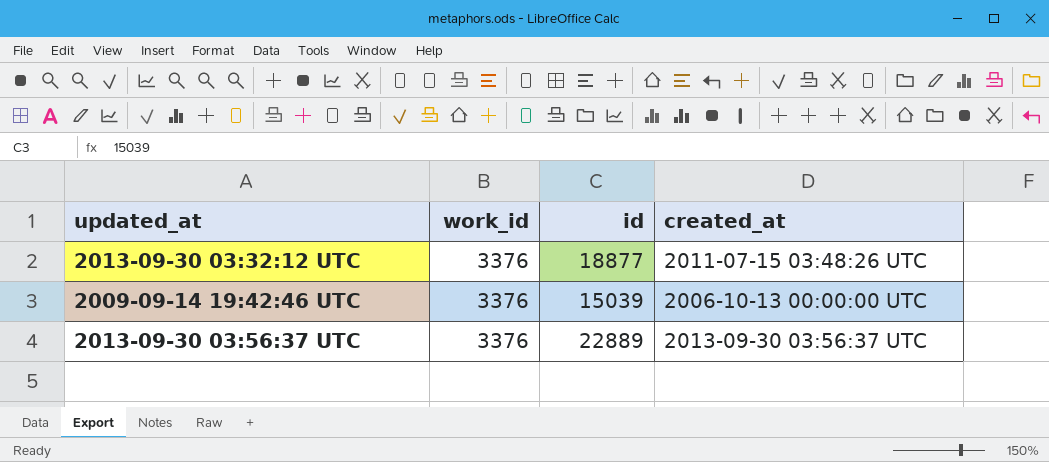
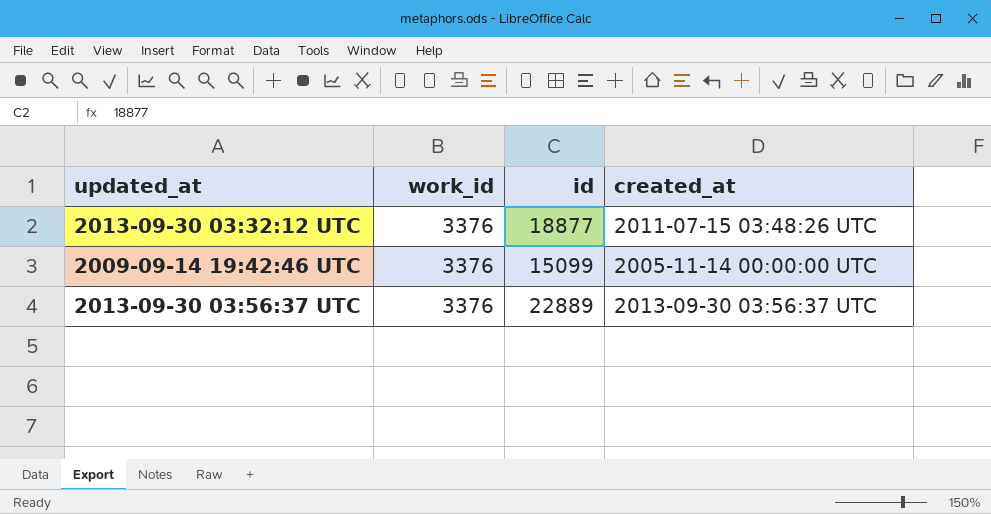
2009-09-14 19:42:46 UTC | id: 15039 -> 15099
2009-09-14 19:42:46 UTC | created_at: 2006-10-13 00:00:00 UTC -> 2005-11-14 00:00:00 UTC

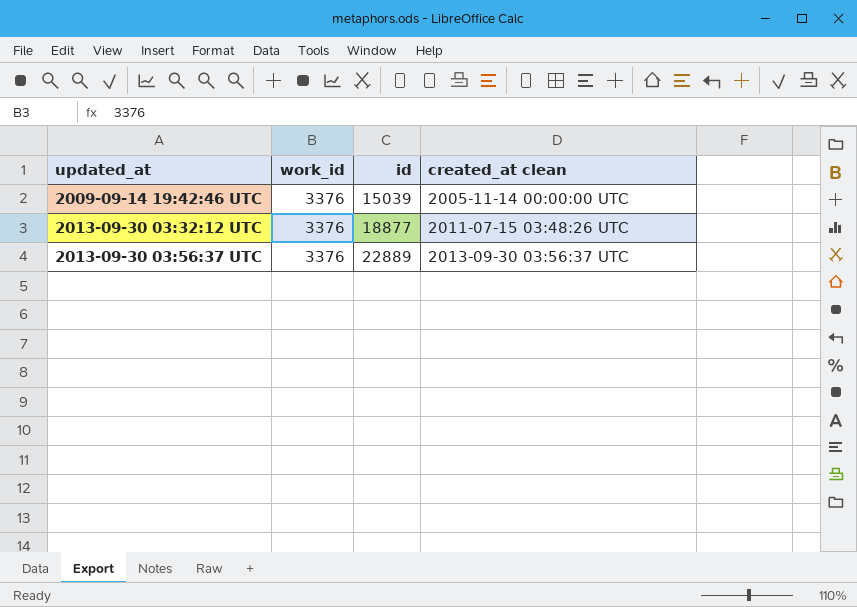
row order: none -> updated_at ascending
column name: created_at -> created_at clean
2009-09-14 19:42:46 UTC | id: 15099 -> 15039

